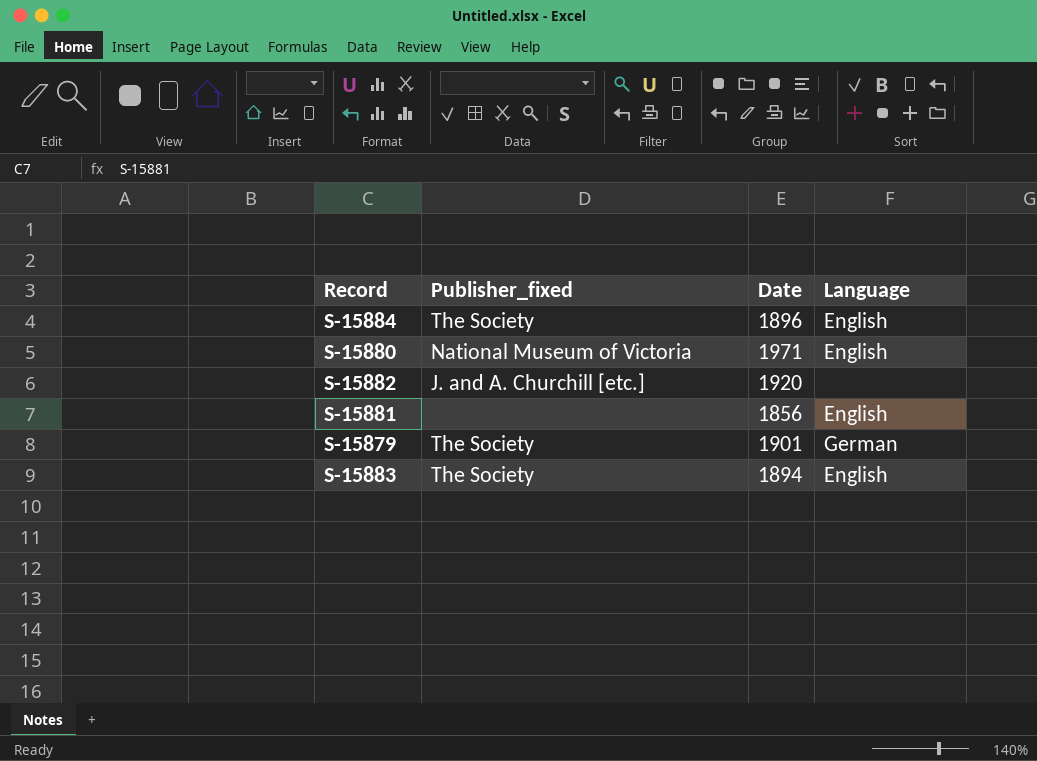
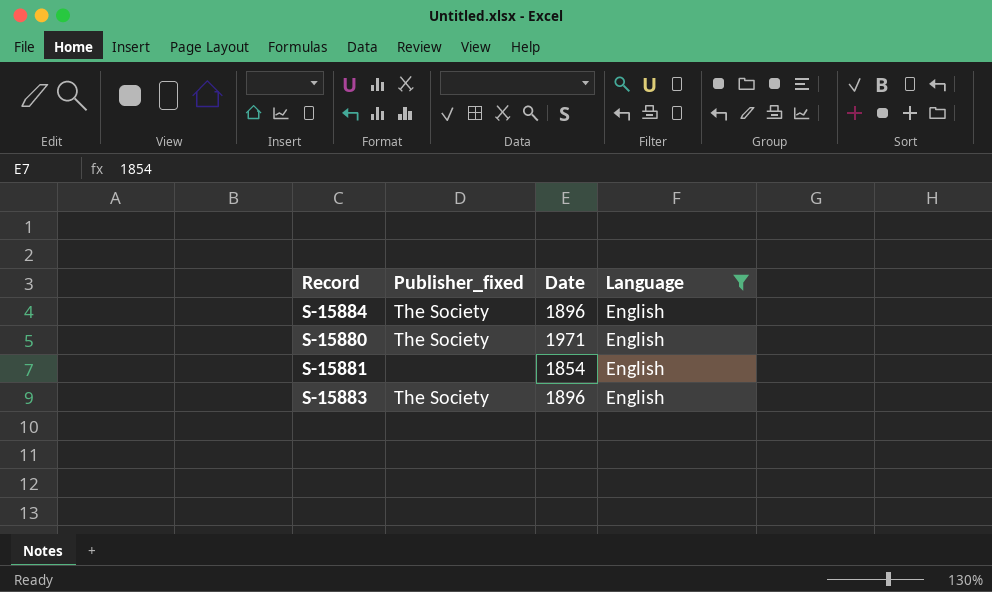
filter: none -> Language = English
S-15880 | Publisher_fixed: National Museum of Victoria -> The Society
S-15881 | Date: 1856 -> 1854
S-15883 | Date: 1894 -> 1896

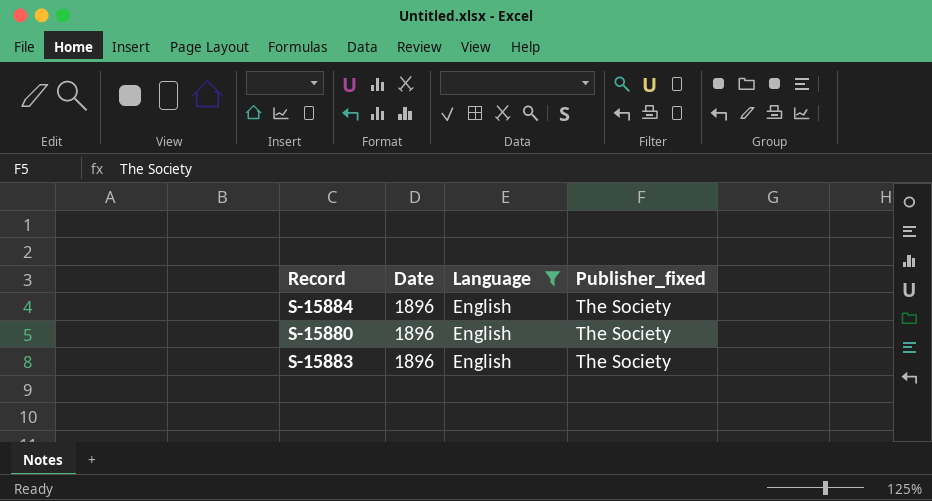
column Publisher_fixed | position: 2 -> 4
row S-15881: none | 1854 | English -> none
S-15880 | Date: 1971 -> 1896

